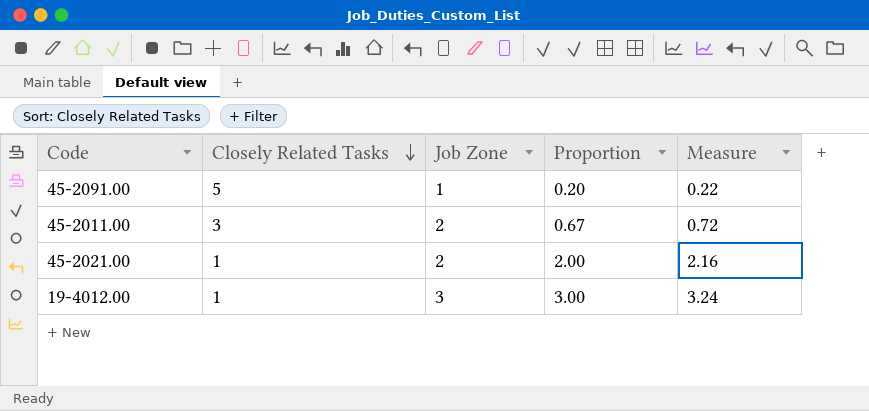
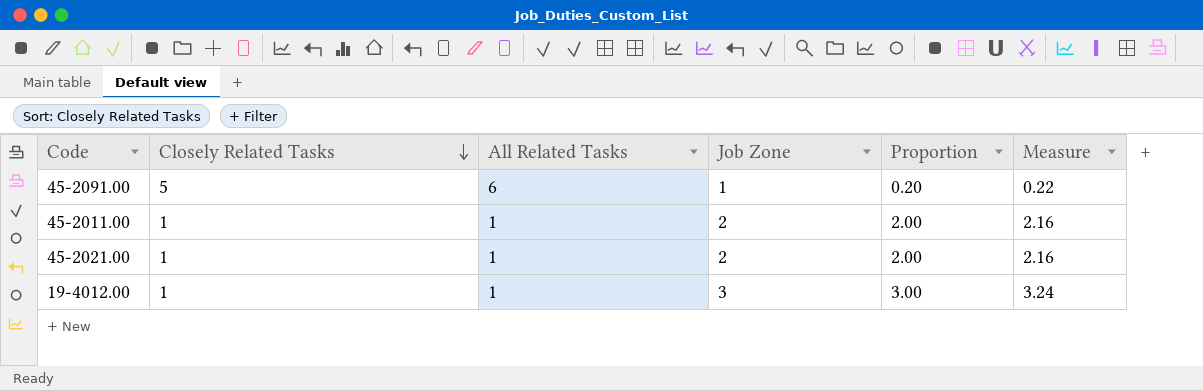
column All Related Tasks | position: none -> 3
45-2011.00 | Closely Related Tasks: 3 -> 1
45-2011.00 | Proportion: 0.67 -> 2.00
45-2011.00 | Measure: 0.72 -> 2.16

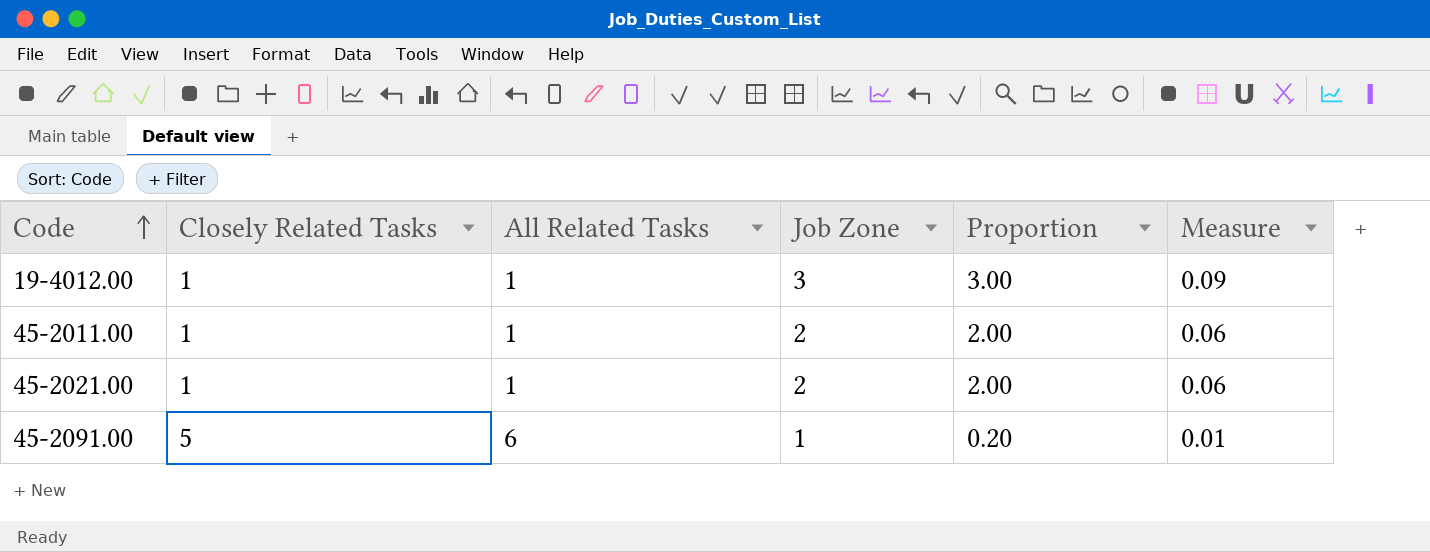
row order: Closely Related Tasks descending -> Code ascending
column Measure | formula: [Proportion] * 1.08 -> [Proportion] * 0.03

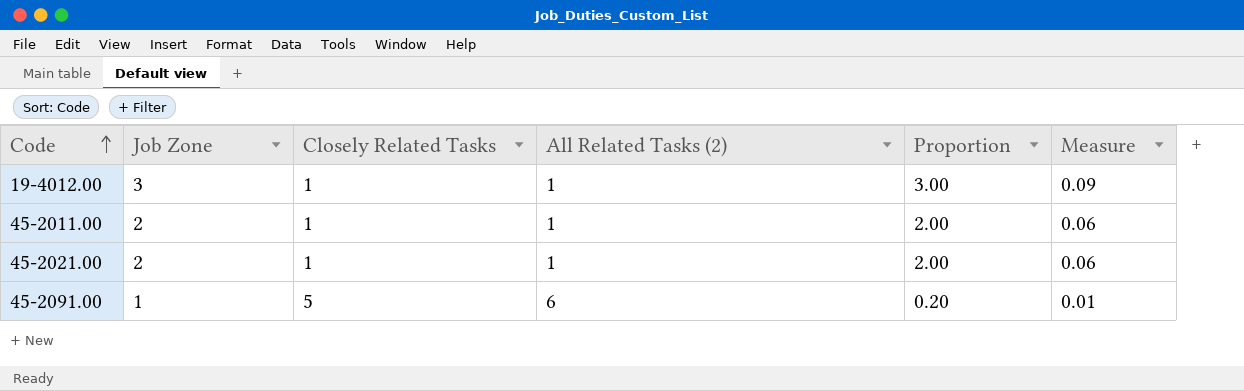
column Job Zone | position: 4 -> 2
column name: All Related Tasks -> All Related Tasks (2)

